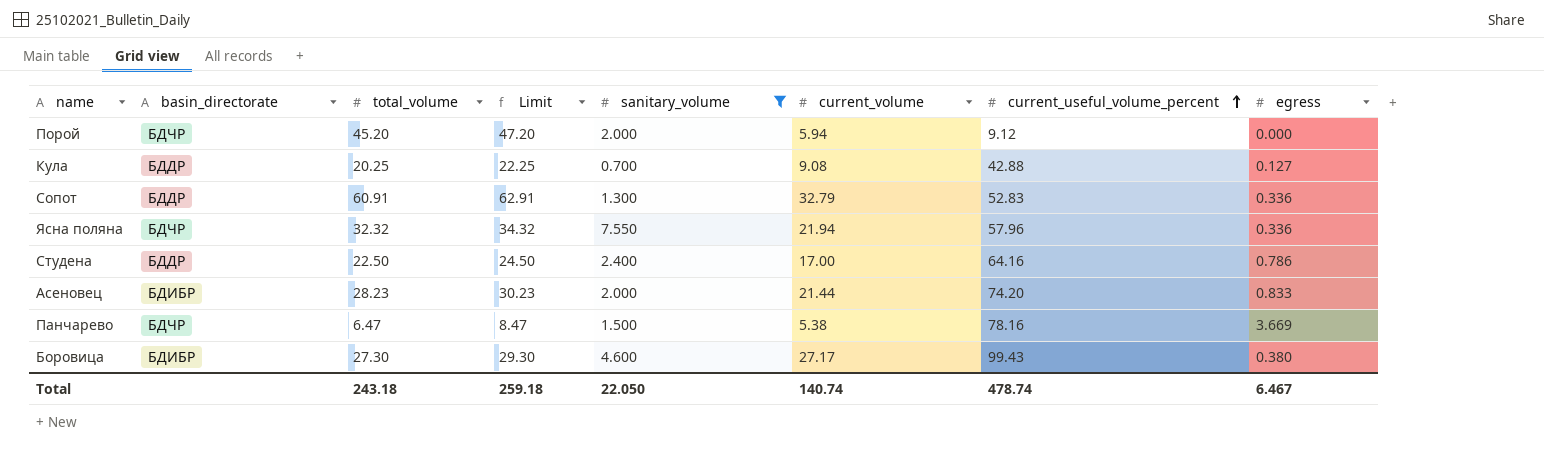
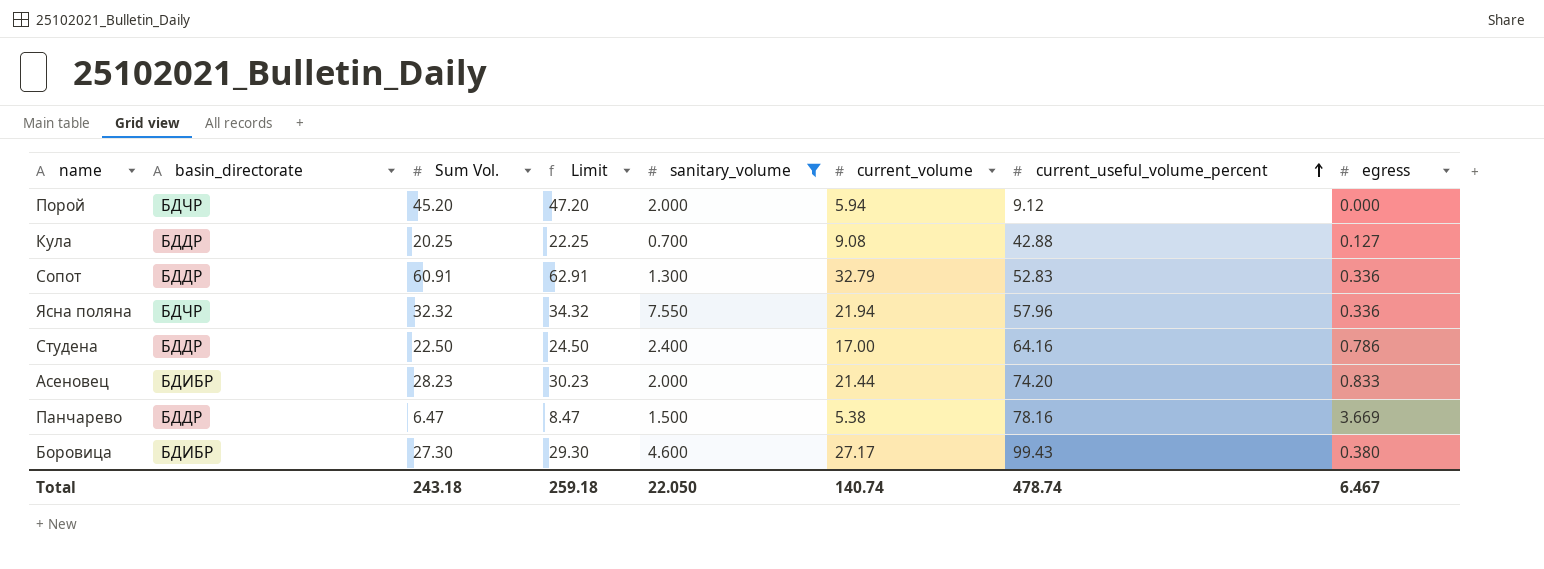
column name: total_volume -> Sum Vol.
Панчарево | basin_directorate: БДЧР -> БДДР

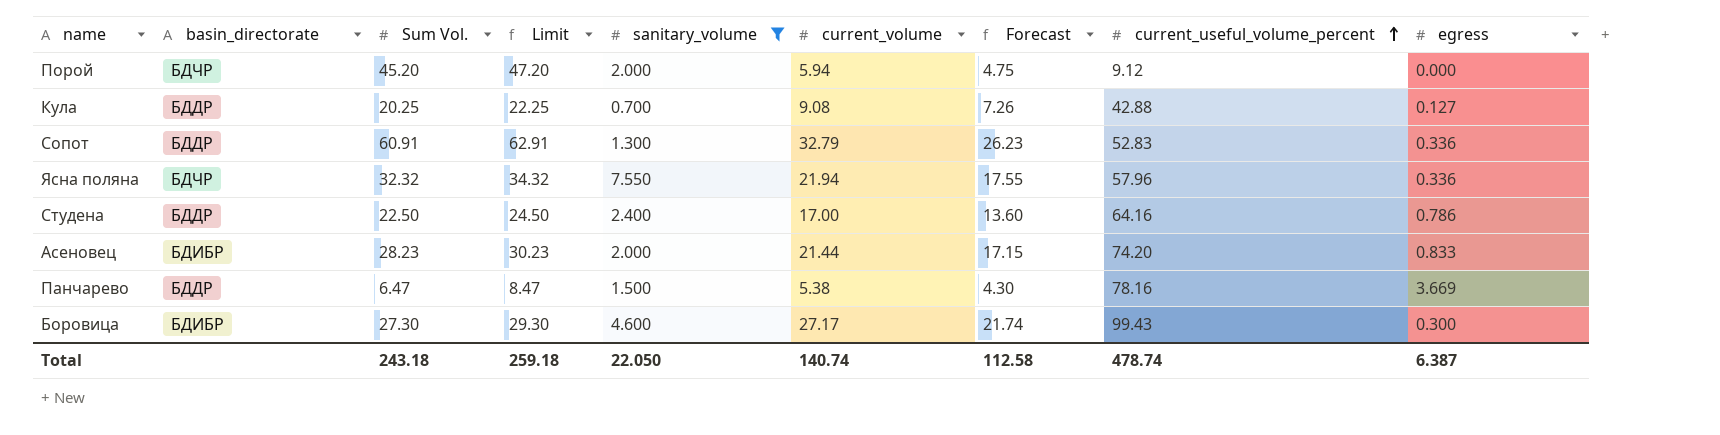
column Forecast | formula: none -> [current_volume] * 0.8
Боровица | egress: 0.380 -> 0.300
Total | egress: 6.467 -> 6.387

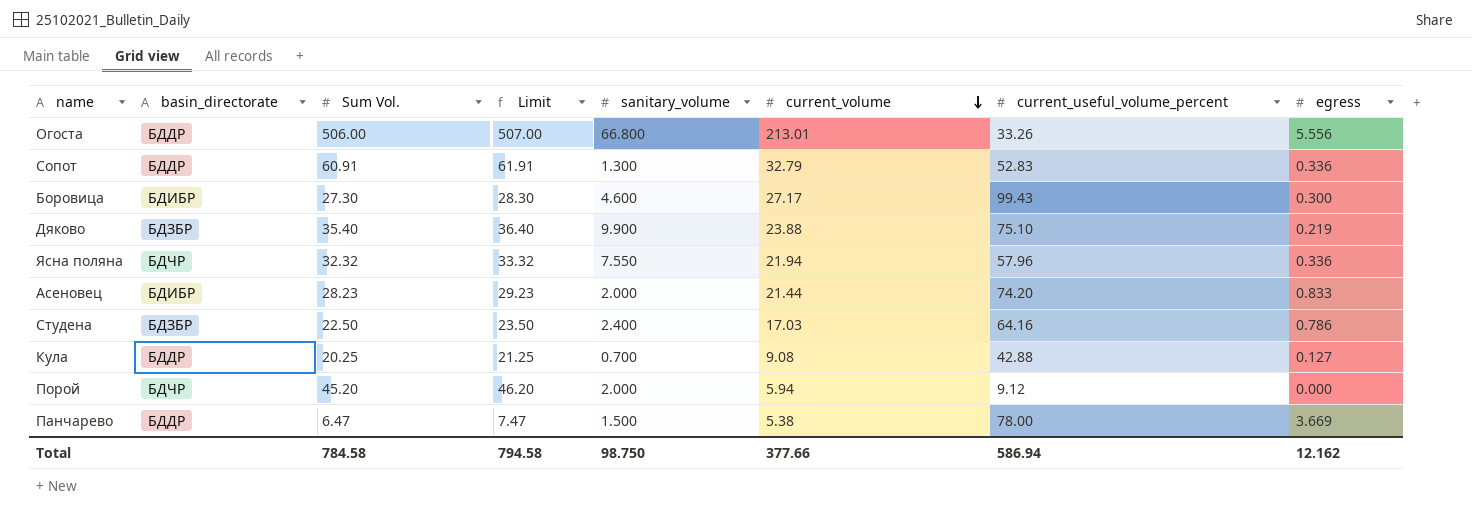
filter: sanitary_volume <= 7.550 -> none
row order: current_useful_volume_percent ascending -> current_volume descending
column Forecast | formula: [current_volume] * 0.8 -> none
column Limit | formula: [Sum Vol.] + 2 -> [Sum Vol.] + 1
Студена | basin_directorate: БДДР -> БДЗБР
Студена | current_volume: 17.00 -> 17.03
Панчарево | current_useful_volume_percent: 78.16 -> 78.00
Total | Sum Vol.: 243.18 -> 784.58
Total | Limit: 259.18 -> 794.58
Total | sanitary_volume: 22.050 -> 98.750
Total | current_volume: 140.74 -> 377.66
Total | current_useful_volume_percent: 478.74 -> 586.94
Total | egress: 6.387 -> 12.162

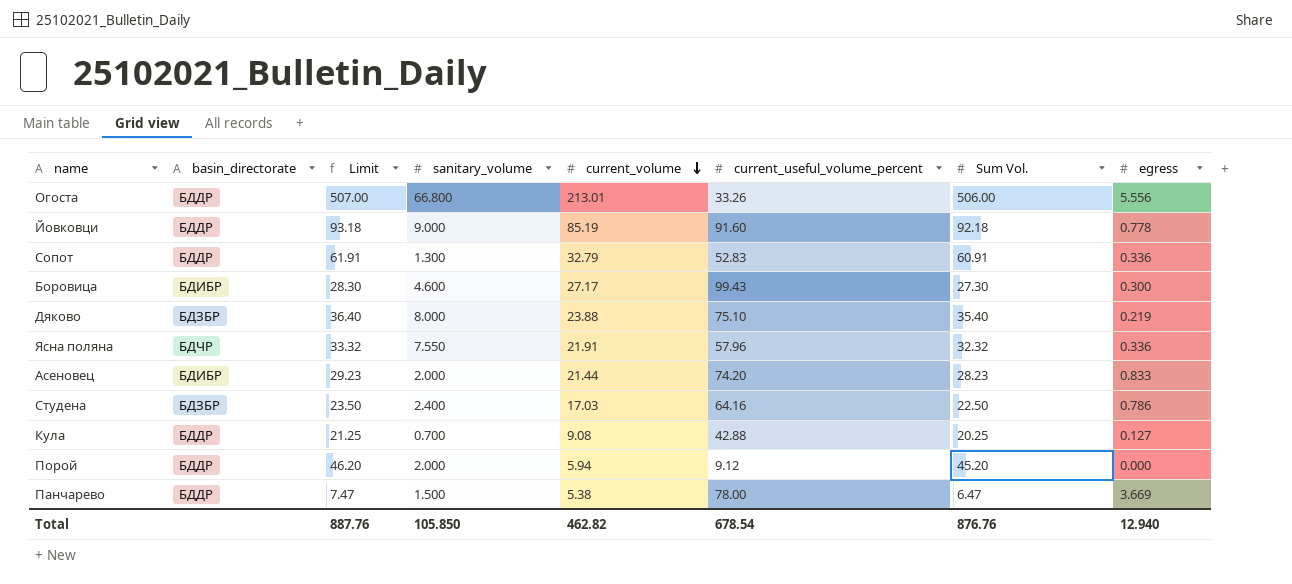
column Sum Vol. | position: 3 -> 7
row Йовковци: none -> БДДР | 93.18 | 9.000 | 85.19 | 91.60 | 92.18 | 0.778
Дяково | sanitary_volume: 9.900 -> 8.000
Ясна поляна | current_volume: 21.94 -> 21.91
Порой | basin_directorate: БДЧР -> БДДР
Total | Limit: 794.58 -> 887.76
Total | sanitary_volume: 98.750 -> 105.850
Total | current_volume: 377.66 -> 462.82
Total | current_useful_volume_percent: 586.94 -> 678.54
Total | Sum Vol.: 784.58 -> 876.76
Total | egress: 12.162 -> 12.940

